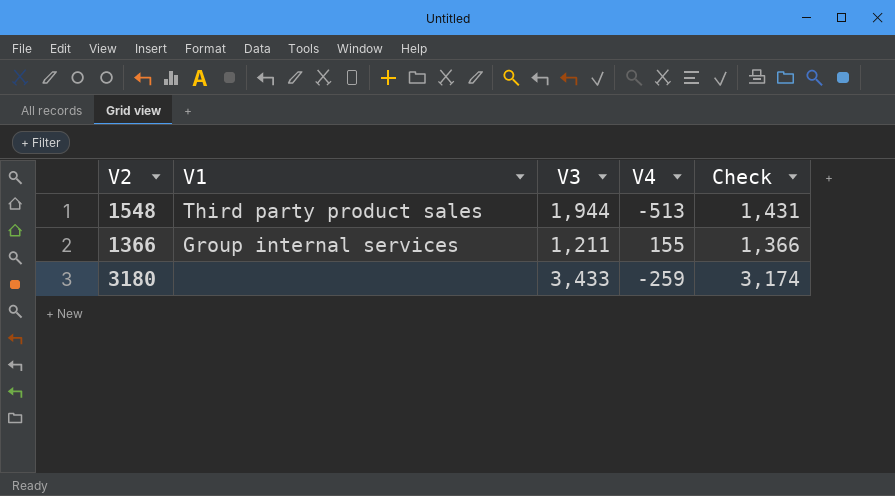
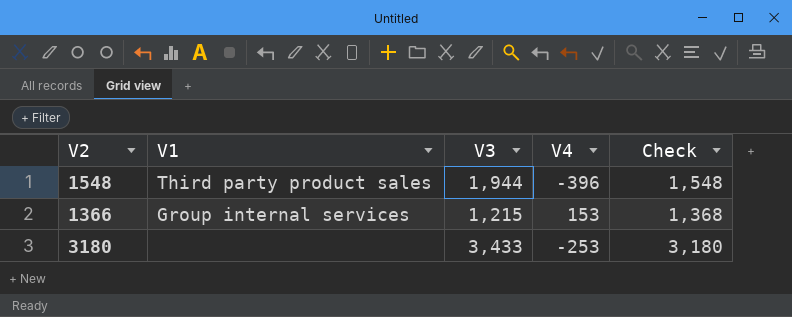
1548 | V4: -513 -> -396
1548 | Check: 1,431 -> 1,548
1366 | V3: 1,211 -> 1,215
1366 | V4: 155 -> 153
1366 | Check: 1,366 -> 1,368
3180 | V4: -259 -> -253
3180 | Check: 3,174 -> 3,180

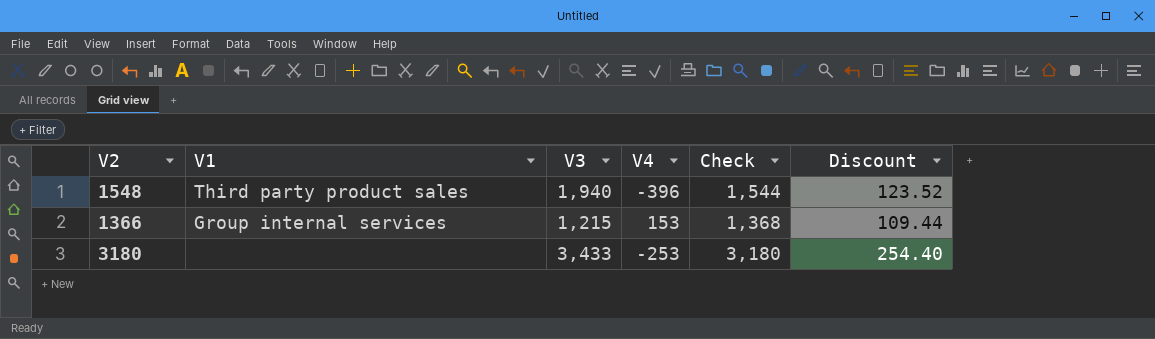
column Discount | formula: none -> [Check] * 0.08
1548 | V3: 1,944 -> 1,940
1548 | Check: 1,548 -> 1,544

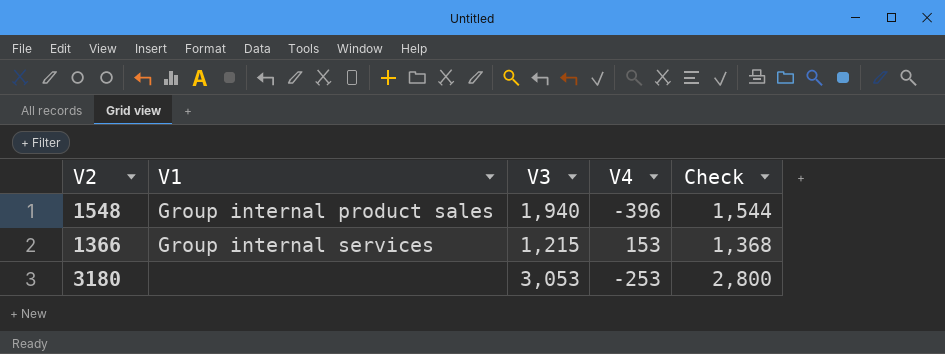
column Discount | formula: [Check] * 0.08 -> none
1548 | V1: Third party product sales -> Group internal product sales
3180 | V3: 3,433 -> 3,053
3180 | Check: 3,180 -> 2,800

